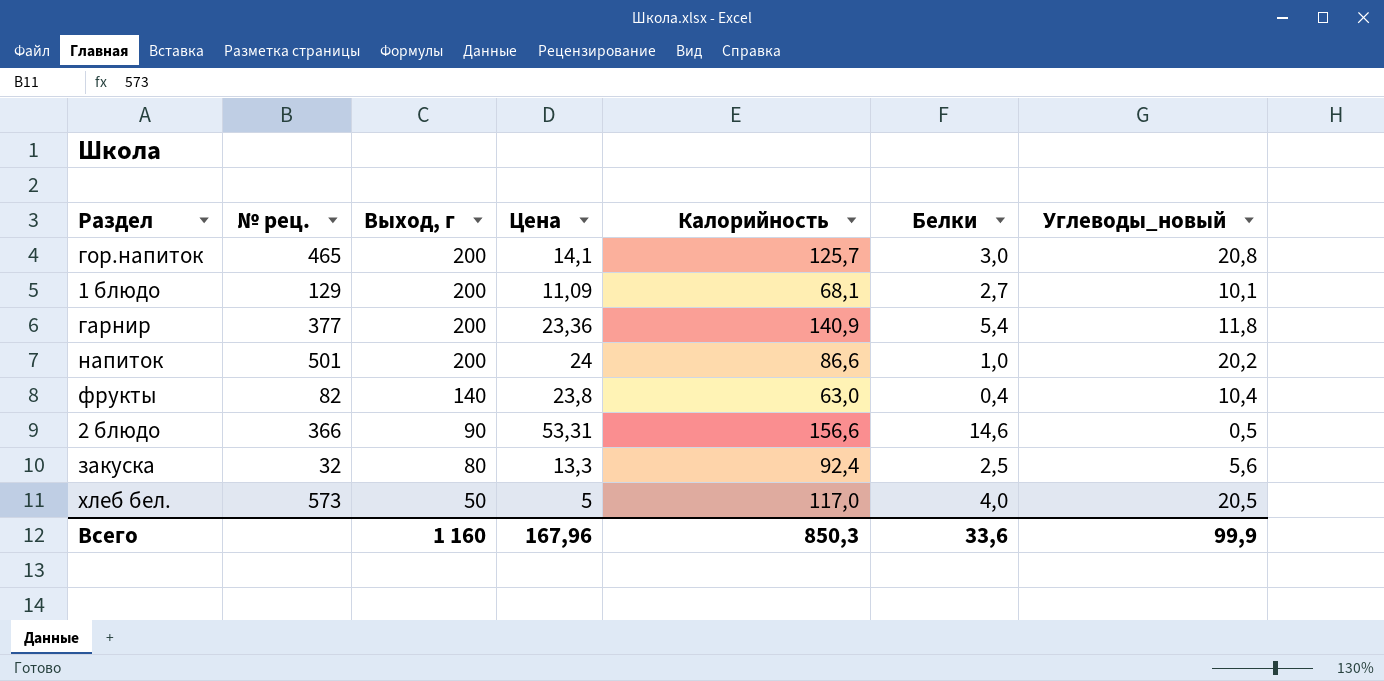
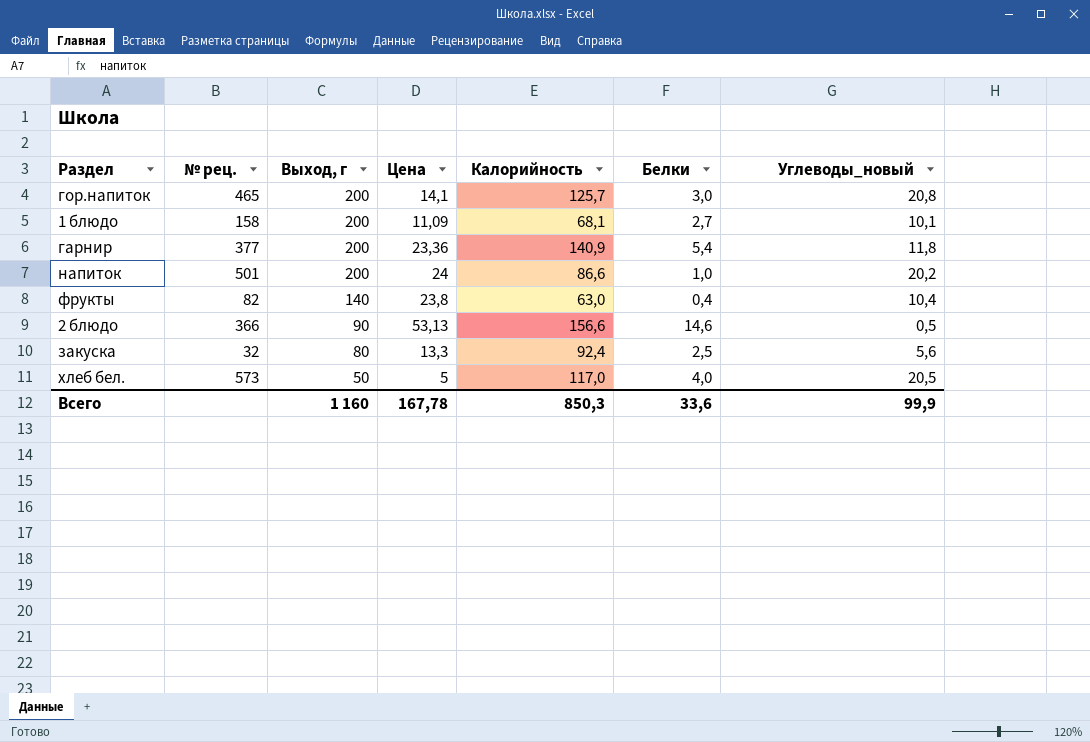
1 блюдо | № рец.: 129 -> 158
2 блюдо | Цена: 53,31 -> 53,13
Всего | Цена: 167,96 -> 167,78

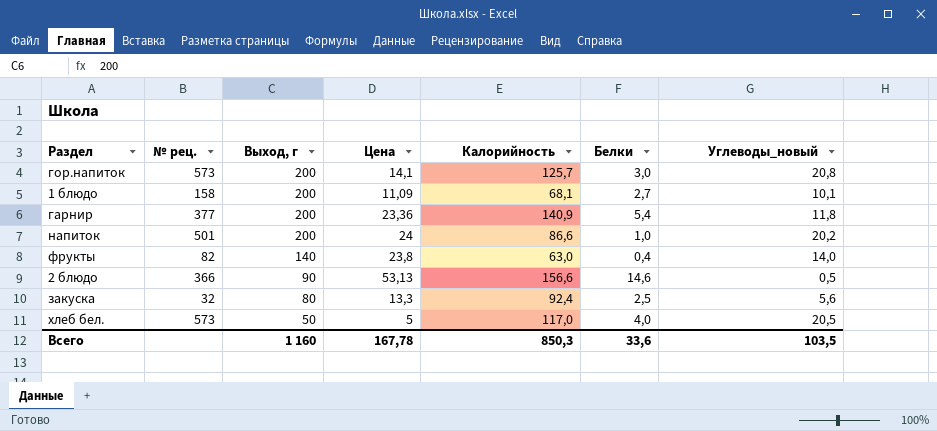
гор.напиток | № рец.: 465 -> 573
фрукты | Углеводы_новый: 10,4 -> 14,0
Всего | Углеводы_новый: 99,9 -> 103,5

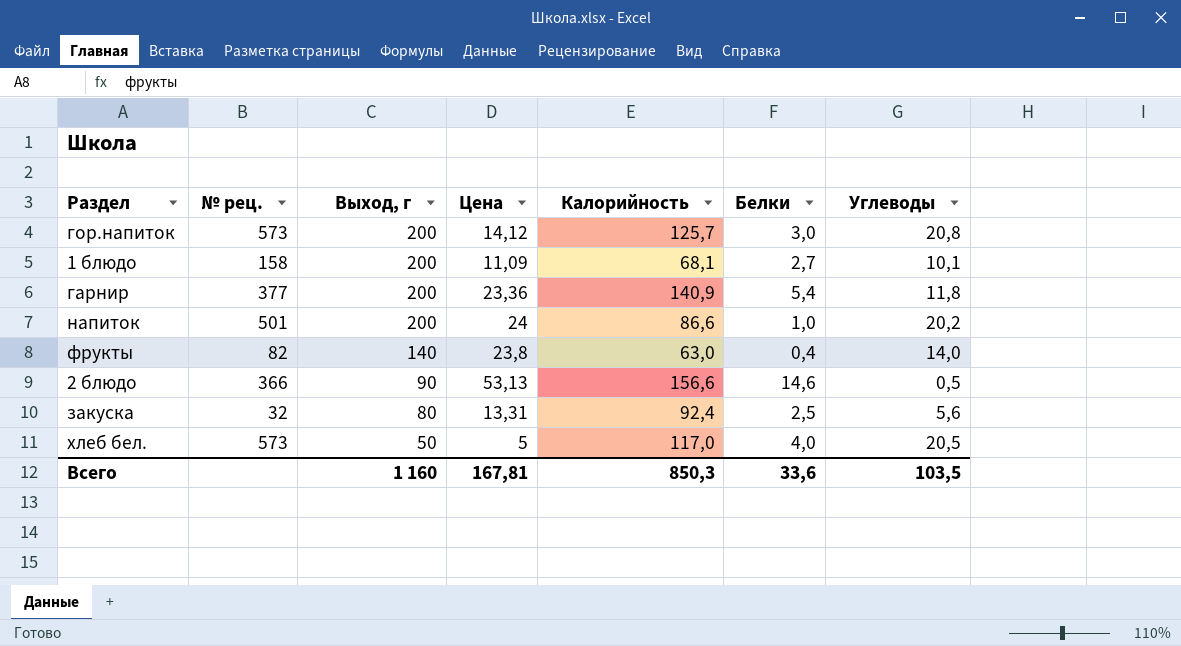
column name: Углеводы_новый -> Углеводы
гор.напиток | Цена: 14,1 -> 14,12
закуска | Цена: 13,3 -> 13,31
Всего | Цена: 167,78 -> 167,81

